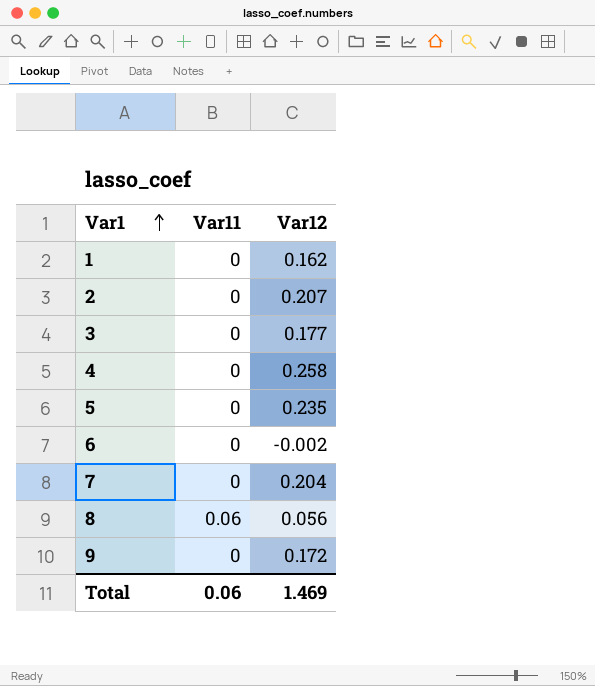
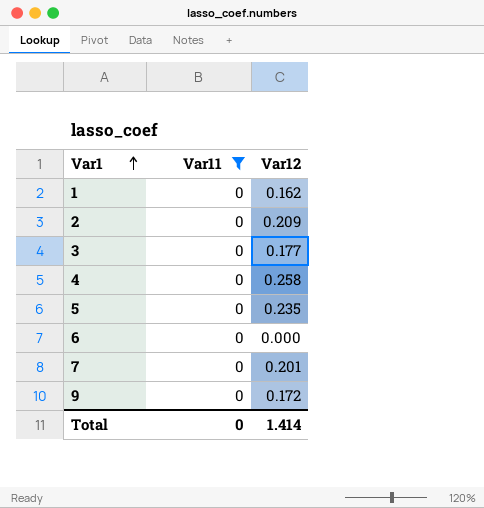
filter: none -> Var11 = 0
2 | Var12: 0.207 -> 0.209
6 | Var12: -0.002 -> 0.000
7 | Var12: 0.204 -> 0.201
Total | Var11: 0.06 -> 0
Total | Var12: 1.469 -> 1.414

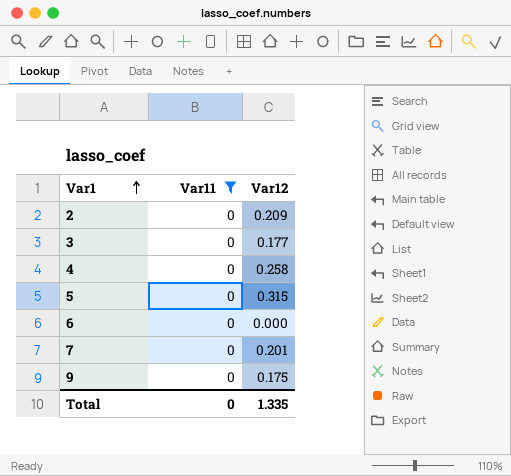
row 1: 0 | 0.162 -> none
5 | Var12: 0.235 -> 0.315
9 | Var12: 0.172 -> 0.175
Total | Var12: 1.414 -> 1.335

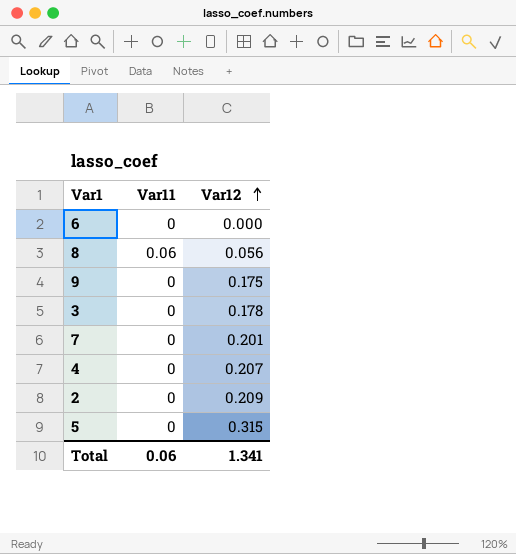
filter: Var11 = 0 -> none
row order: Var1 ascending -> Var12 ascending
3 | Var12: 0.177 -> 0.178
4 | Var12: 0.258 -> 0.207
Total | Var11: 0 -> 0.06
Total | Var12: 1.335 -> 1.341

